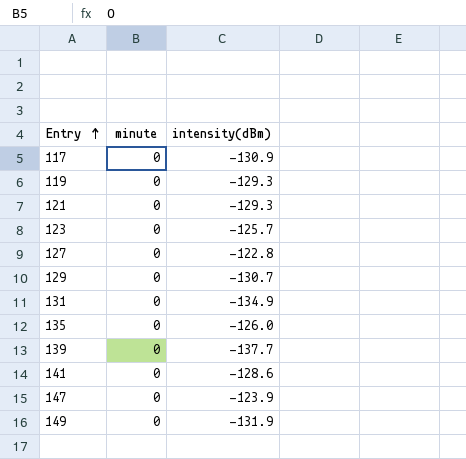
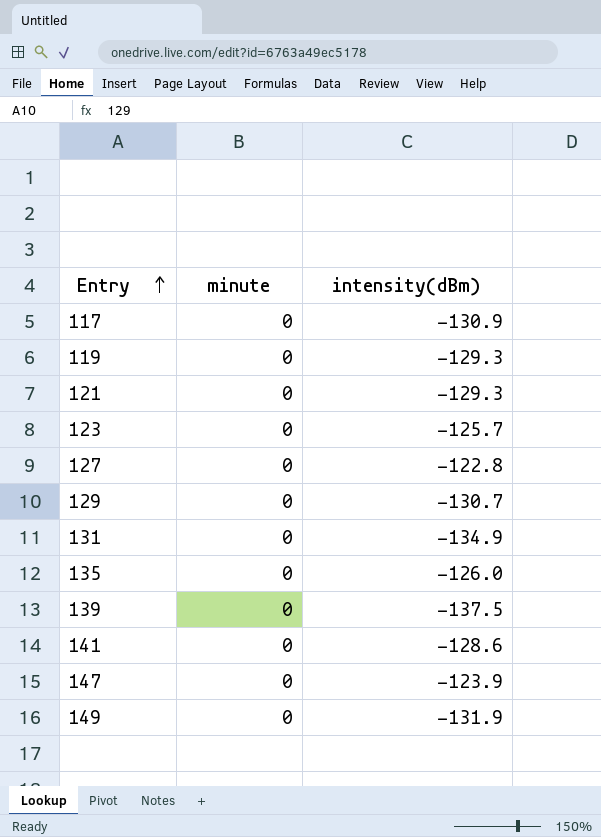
139 | intensity(dBm): -137.7 -> -137.5

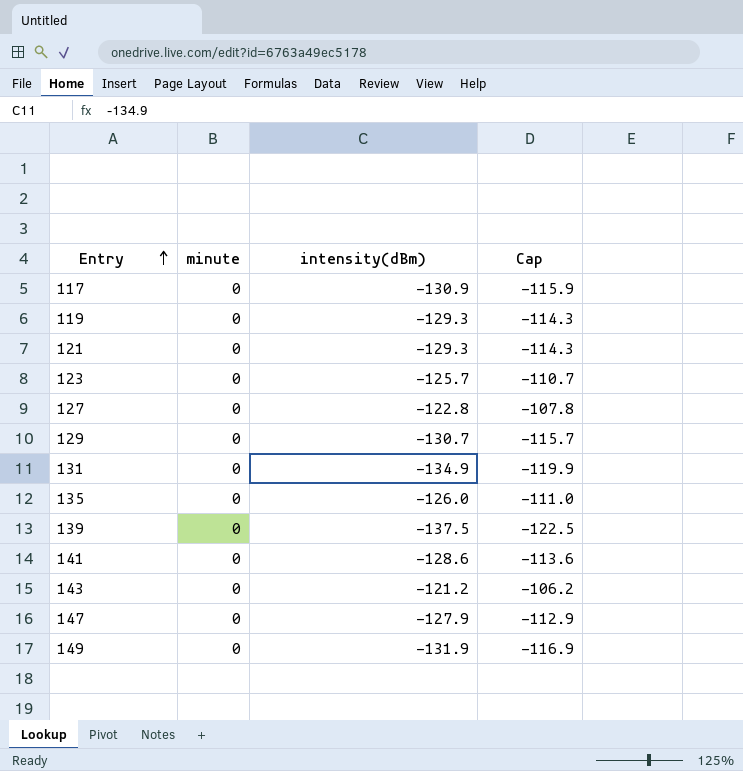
column Cap | formula: none -> [intensity(dBm)] + 15
row 143: none -> 0 | -121.2 | -106.2
147 | intensity(dBm): -123.9 -> -127.9

